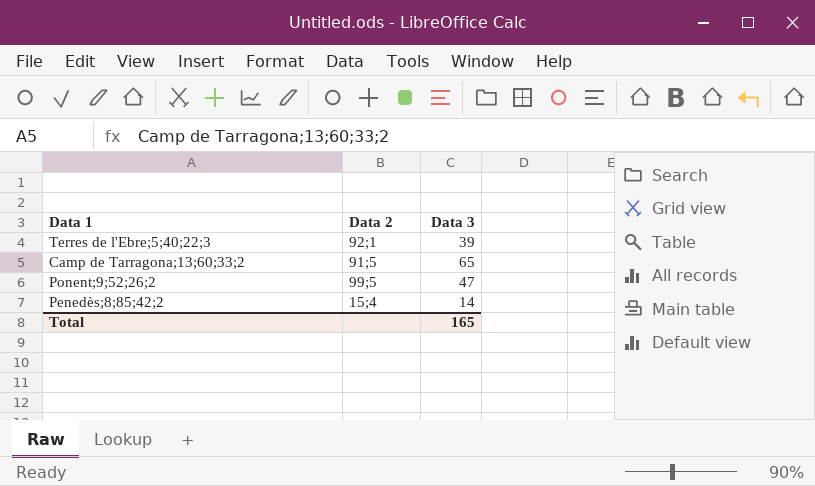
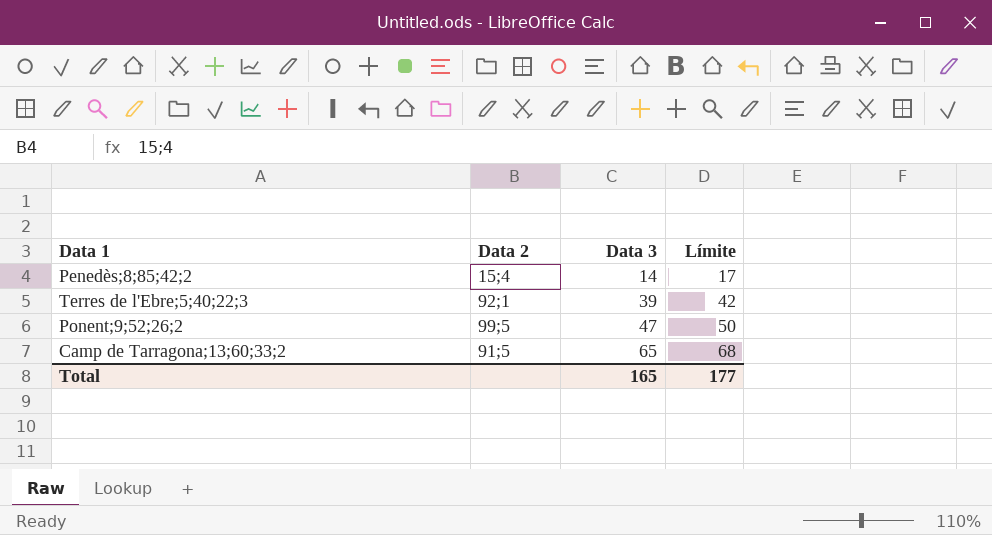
row order: none -> Data 3 ascending
column Límite | formula: none -> [Data 3] + 3

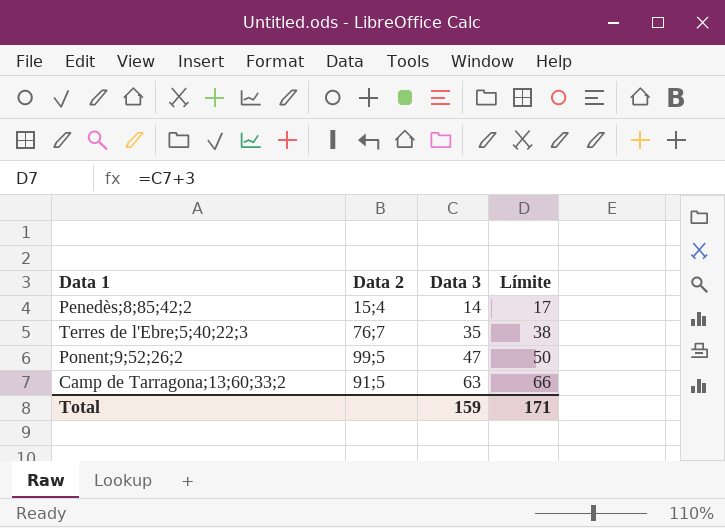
Terres de l'Ebre;5;40;22;3 | Data 2: 92;1 -> 76;7
Terres de l'Ebre;5;40;22;3 | Data 3: 39 -> 35
Terres de l'Ebre;5;40;22;3 | Límite: 42 -> 38
Camp de Tarragona;13;60;33;2 | Data 3: 65 -> 63
Camp de Tarragona;13;60;33;2 | Límite: 68 -> 66
Total | Data 3: 165 -> 159
Total | Límite: 177 -> 171

